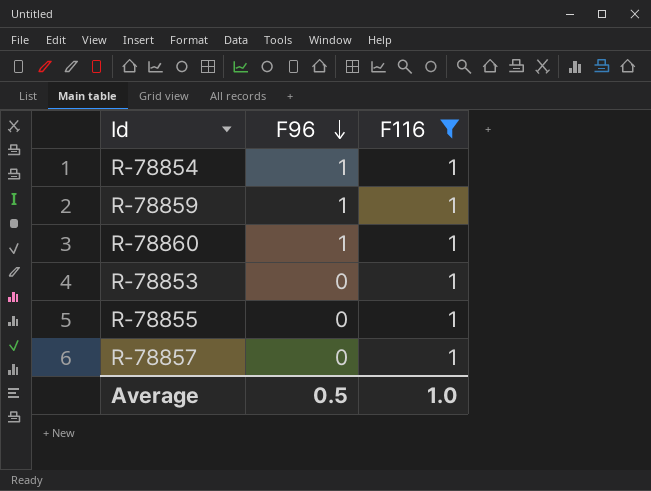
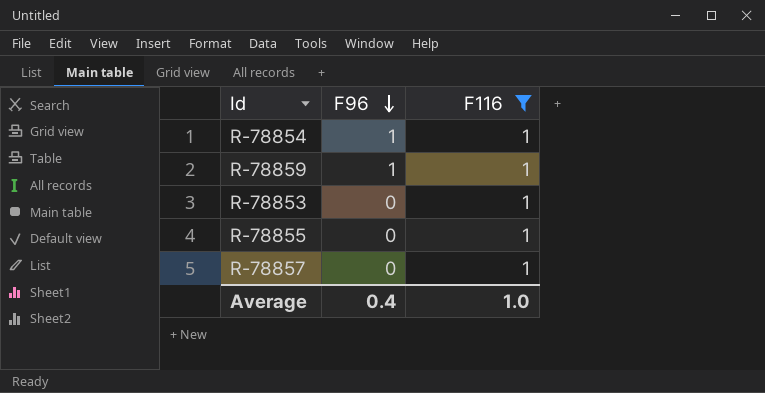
row R-78860: 1 | 1 -> none
Average | F96: 0.5 -> 0.4

